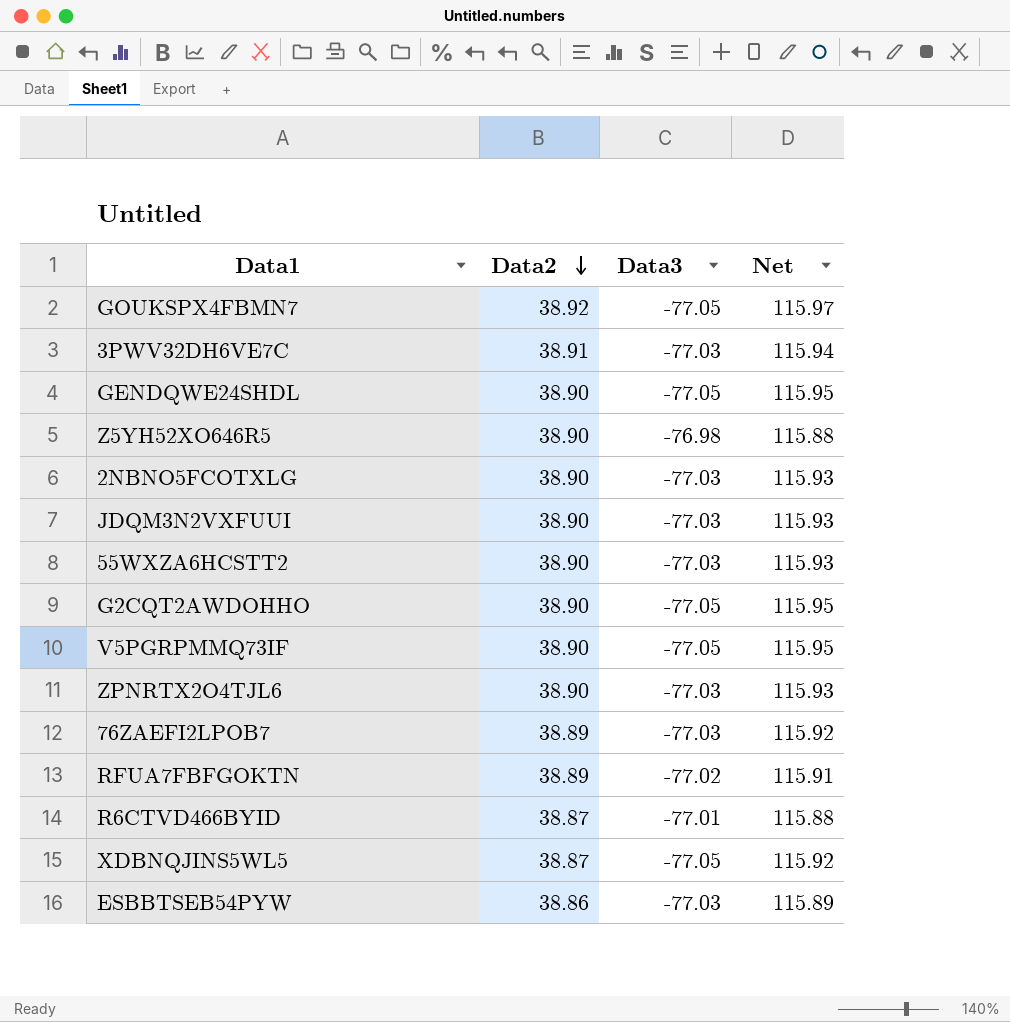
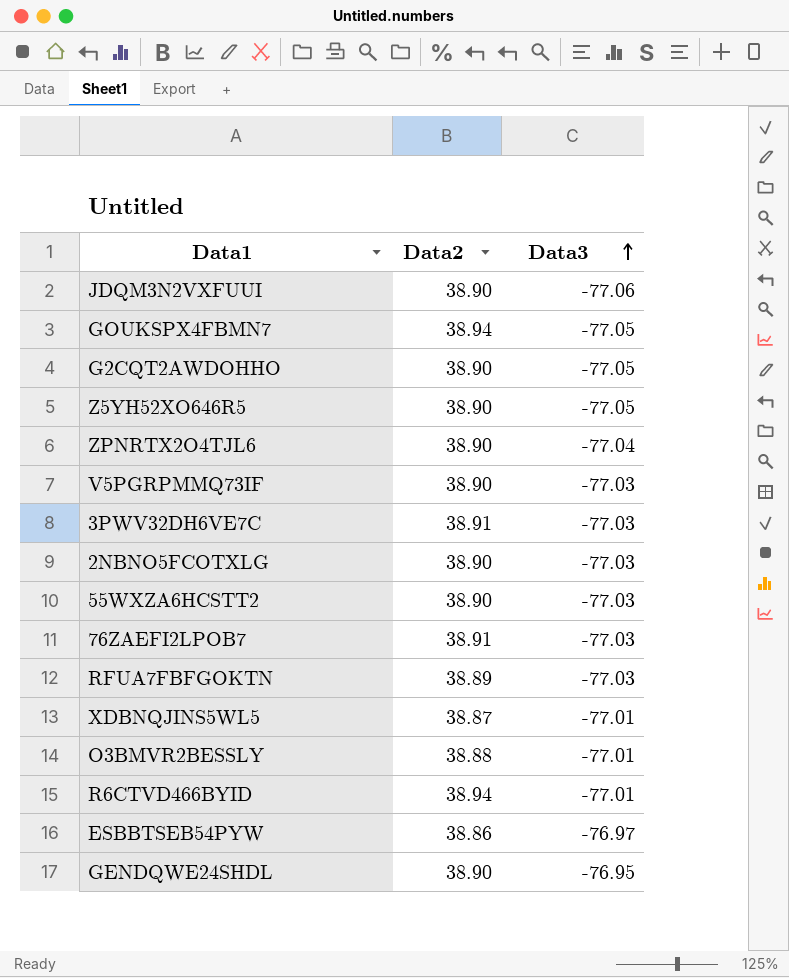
row order: Data2 descending -> Data3 ascending
column Net | formula: [Data2] - [Data3] -> none
JDQM3N2VXFUUI | Data3: -77.03 -> -77.06
GOUKSPX4FBMN7 | Data2: 38.92 -> 38.94
Z5YH52XO646R5 | Data3: -76.98 -> -77.05
ZPNRTX2O4TJL6 | Data3: -77.03 -> -77.04
V5PGRPMMQ73IF | Data3: -77.05 -> -77.03
76ZAEFI2LPOB7 | Data2: 38.89 -> 38.91
RFUA7FBFGOKTN | Data3: -77.02 -> -77.03
XDBNQJINS5WL5 | Data3: -77.05 -> -77.01
row O3BMVR2BESSLY: none -> 38.88 | -77.01
R6CTVD466BYID | Data2: 38.87 -> 38.94
ESBBTSEB54PYW | Data3: -77.03 -> -76.97
GENDQWE24SHDL | Data3: -77.05 -> -76.95

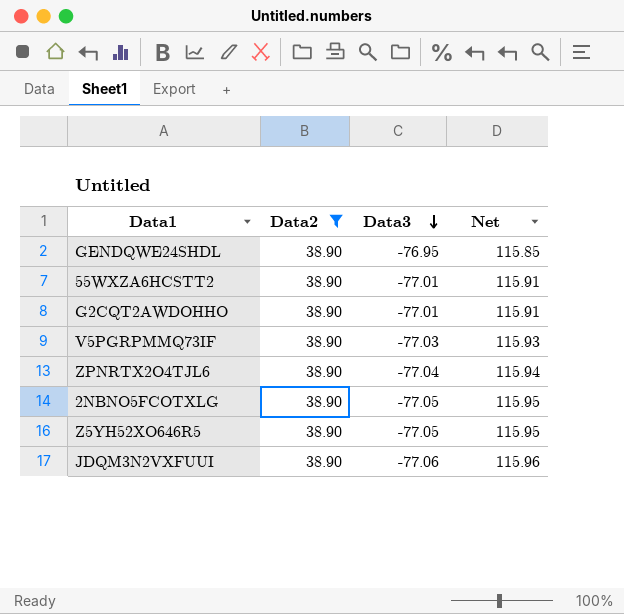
filter: none -> Data2 = 38.90
row order: Data3 ascending -> Data3 descending
column Net | formula: none -> [Data2] - [Data3]
55WXZA6HCSTT2 | Data3: -77.03 -> -77.01
G2CQT2AWDOHHO | Data3: -77.05 -> -77.01
2NBNO5FCOTXLG | Data3: -77.03 -> -77.05

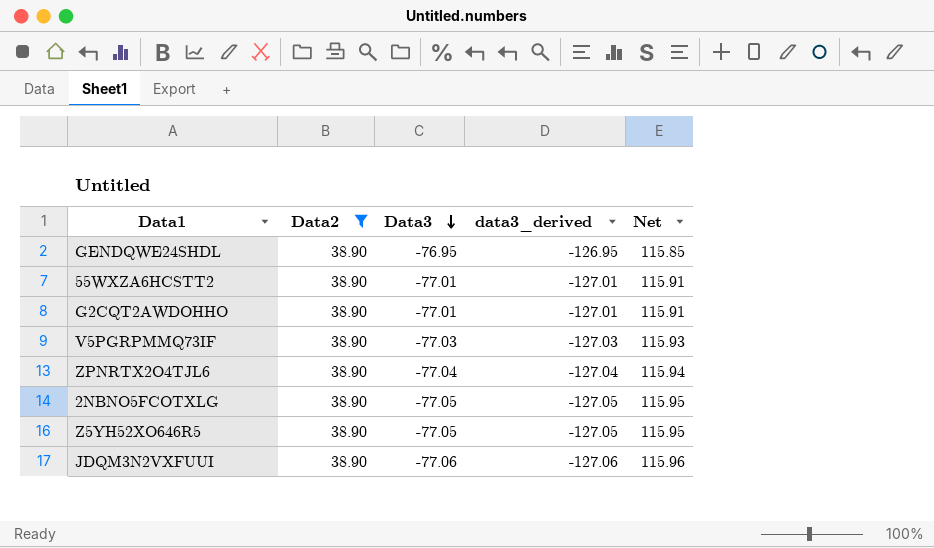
column data3_derived | formula: none -> [Data3] - 50

